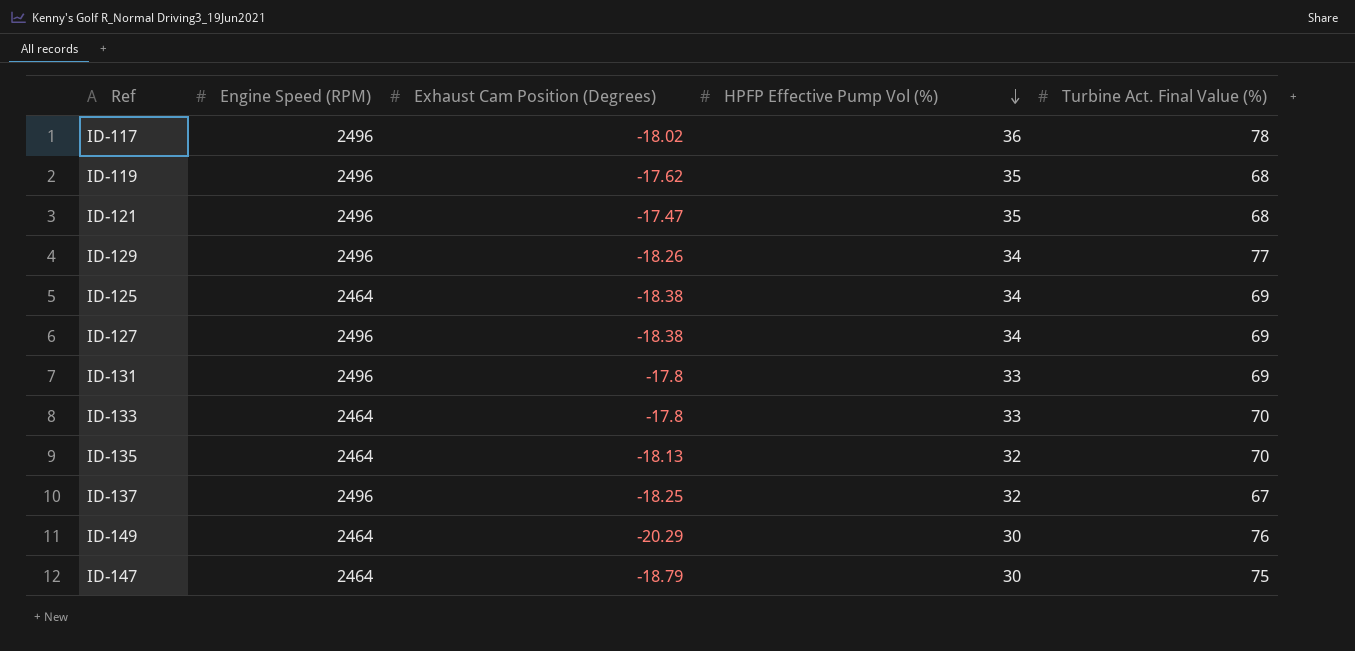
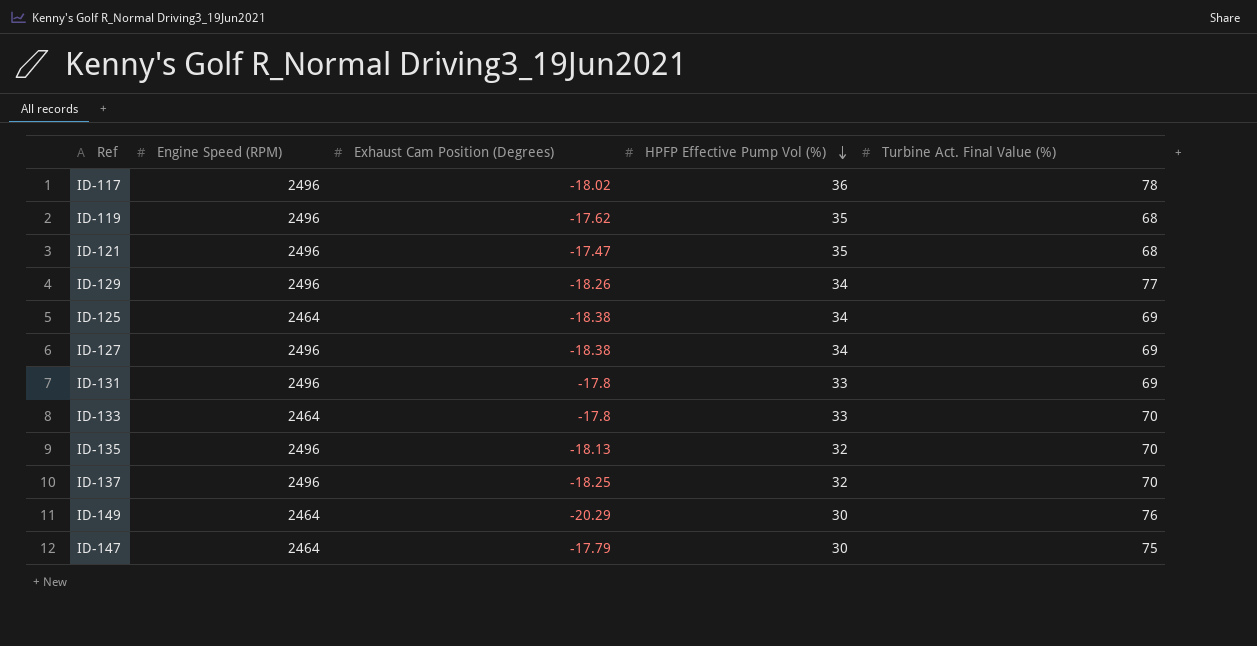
ID-135 | Engine Speed (RPM): 2464 -> 2496
ID-137 | Turbine Act. Final Value (%): 67 -> 70
ID-147 | Exhaust Cam Position (Degrees): -18.79 -> -17.79

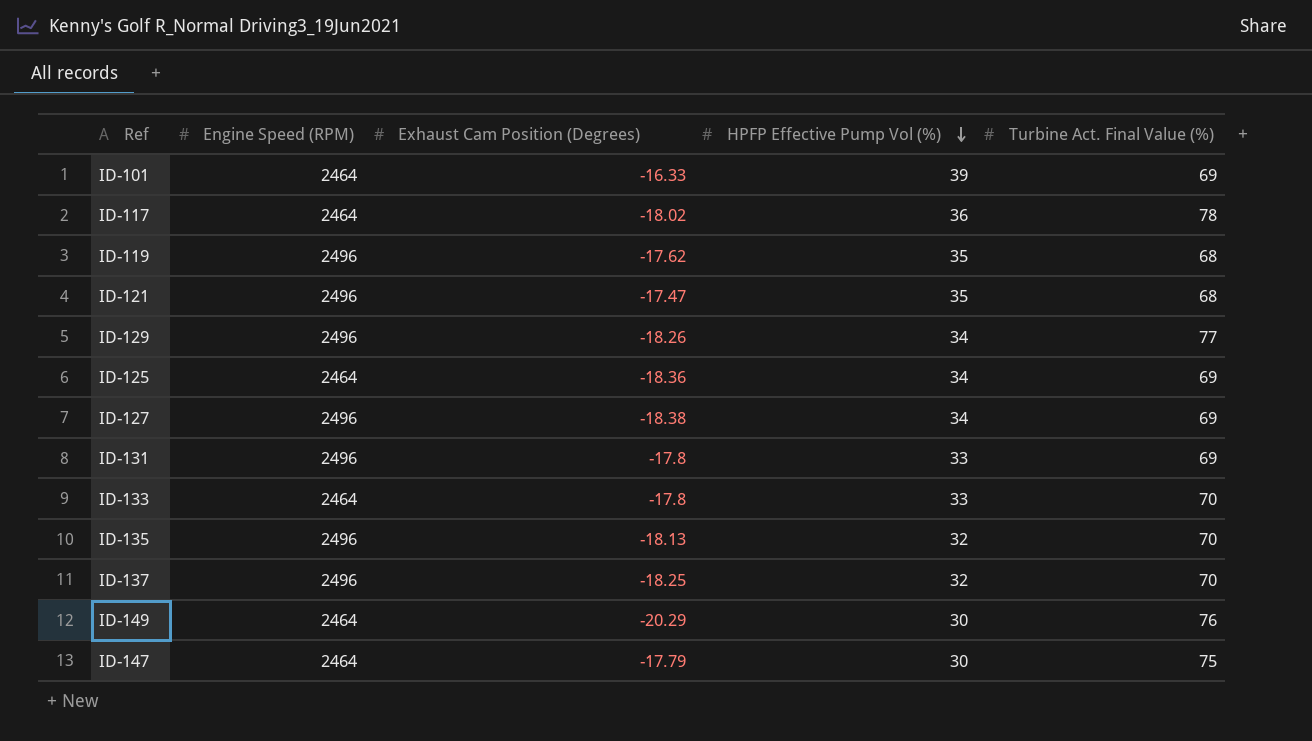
row ID-101: none -> 2464 | -16.33 | 39 | 69
ID-117 | Engine Speed (RPM): 2496 -> 2464
ID-125 | Exhaust Cam Position (Degrees): -18.38 -> -18.36

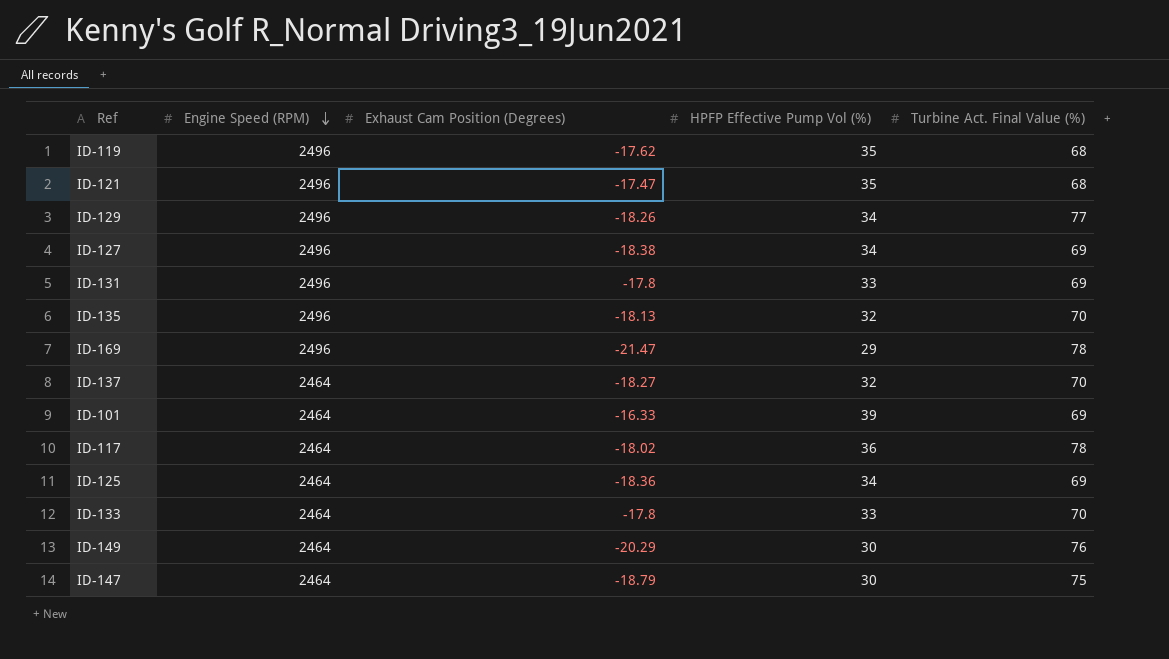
row order: HPFP Effective Pump Vol (%) descending -> Engine Speed (RPM) descending
row ID-169: none -> 2496 | -21.47 | 29 | 78
ID-137 | Engine Speed (RPM): 2496 -> 2464
ID-137 | Exhaust Cam Position (Degrees): -18.25 -> -18.27
ID-147 | Exhaust Cam Position (Degrees): -17.79 -> -18.79

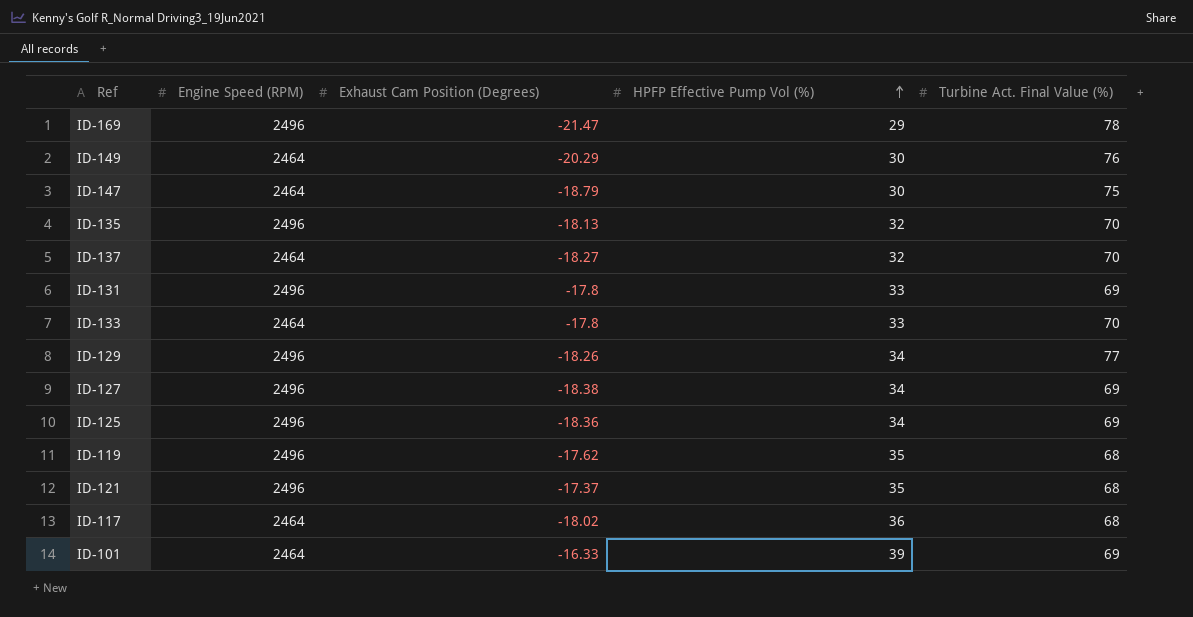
row order: Engine Speed (RPM) descending -> HPFP Effective Pump Vol (%) ascending
ID-125 | Engine Speed (RPM): 2464 -> 2496
ID-121 | Exhaust Cam Position (Degrees): -17.47 -> -17.37
ID-117 | Turbine Act. Final Value (%): 78 -> 68

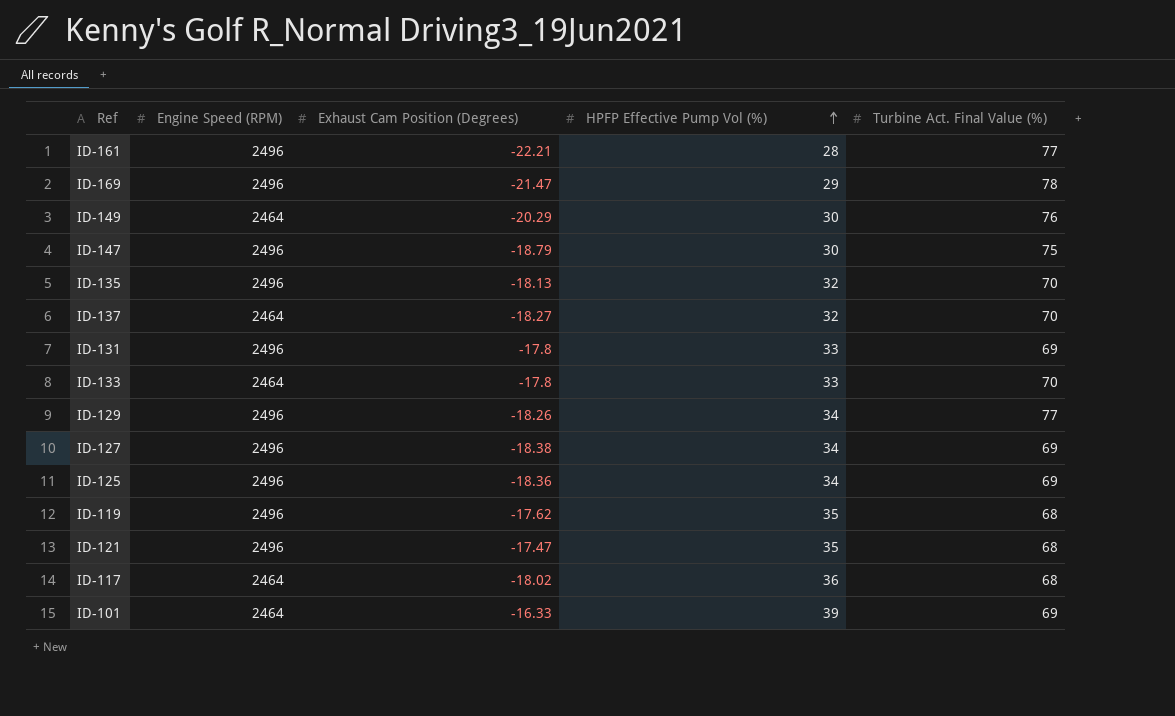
row ID-161: none -> 2496 | -22.21 | 28 | 77
ID-147 | Engine Speed (RPM): 2464 -> 2496
ID-121 | Exhaust Cam Position (Degrees): -17.37 -> -17.47

